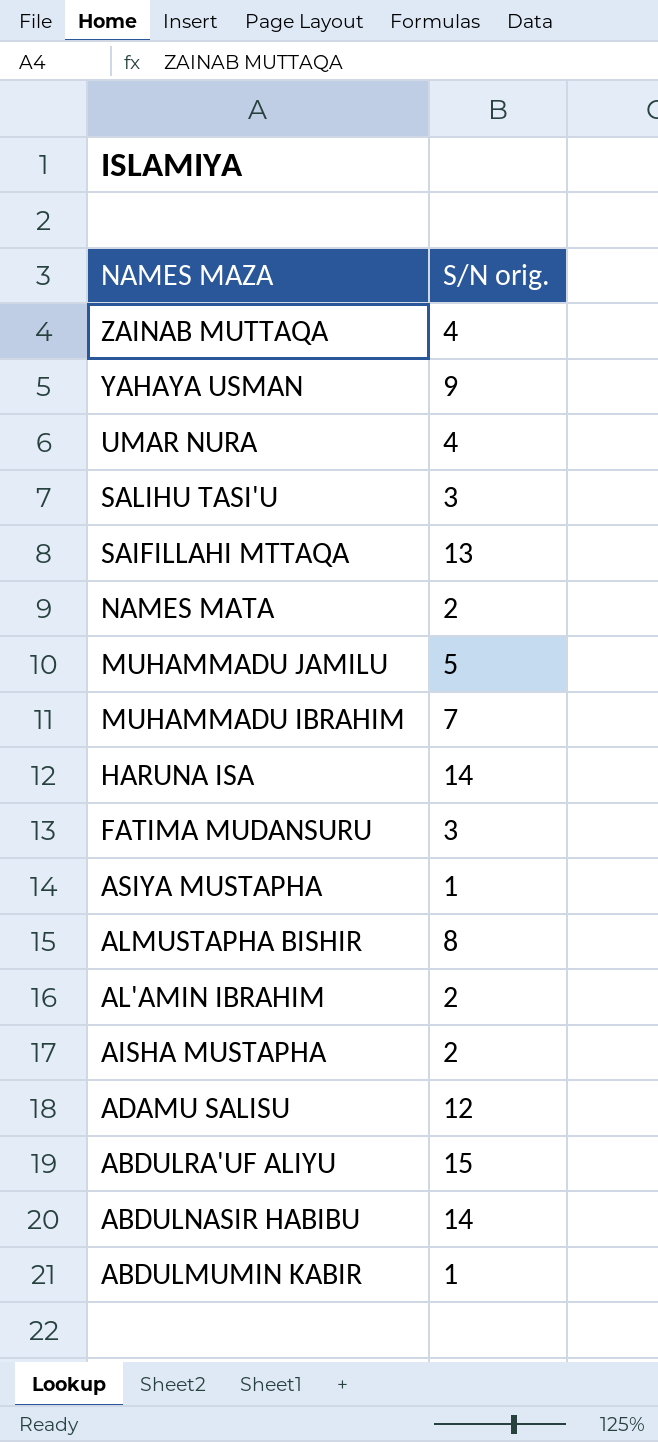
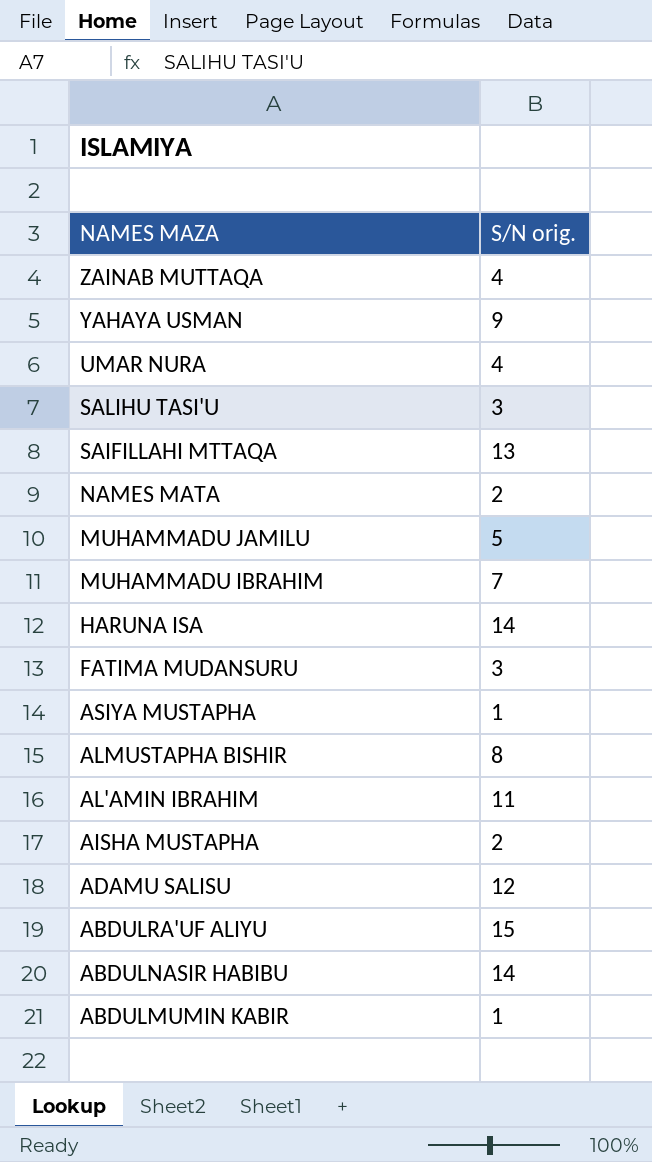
AL'AMIN IBRAHIM | S/N orig.: 2 -> 11

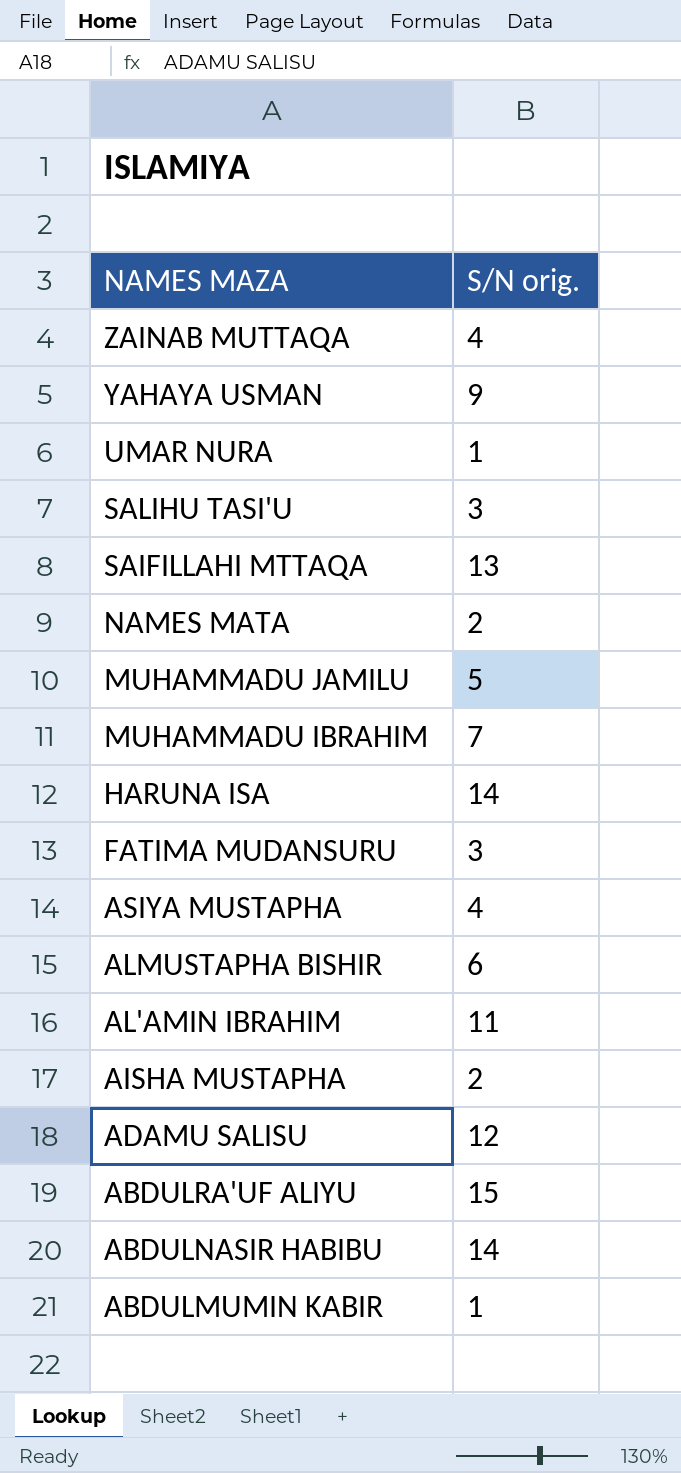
UMAR NURA | S/N orig.: 4 -> 1
ASIYA MUSTAPHA | S/N orig.: 1 -> 4
ALMUSTAPHA BISHIR | S/N orig.: 8 -> 6

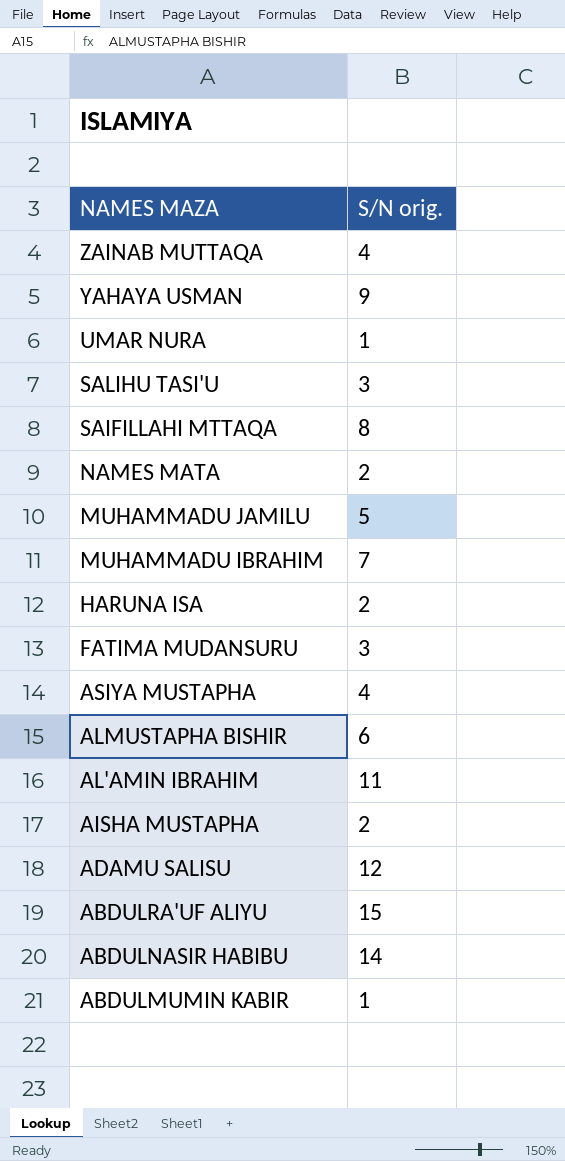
SAIFILLAHI MTTAQA | S/N orig.: 13 -> 8
HARUNA ISA | S/N orig.: 14 -> 2

